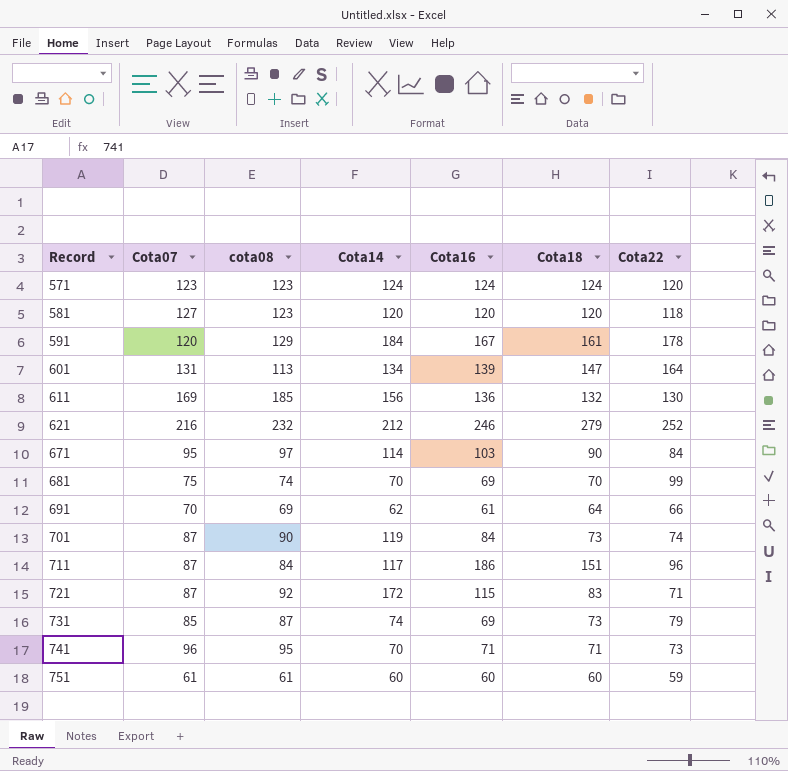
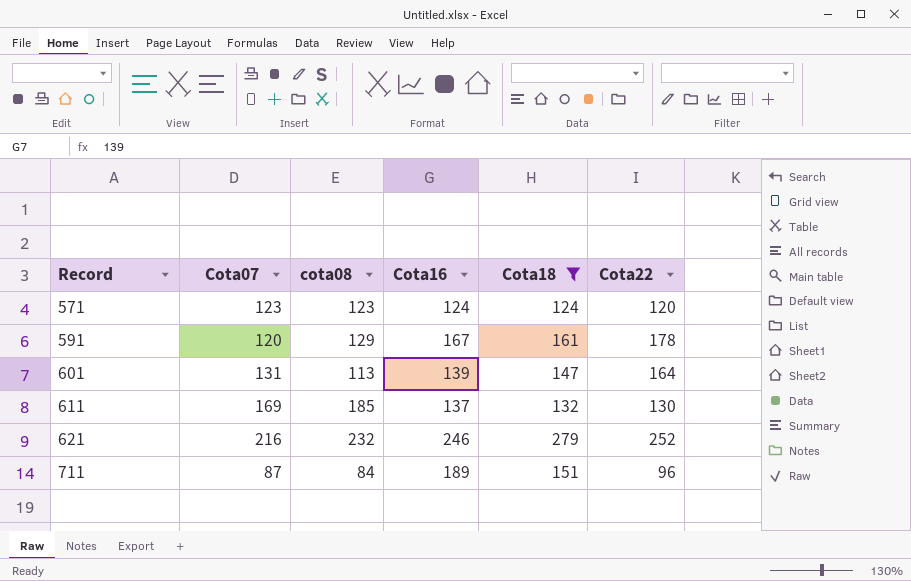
filter: none -> Cota18 >= 124
column Cota14 | position: 4 -> none
611 | Cota16: 136 -> 137
711 | Cota16: 186 -> 189

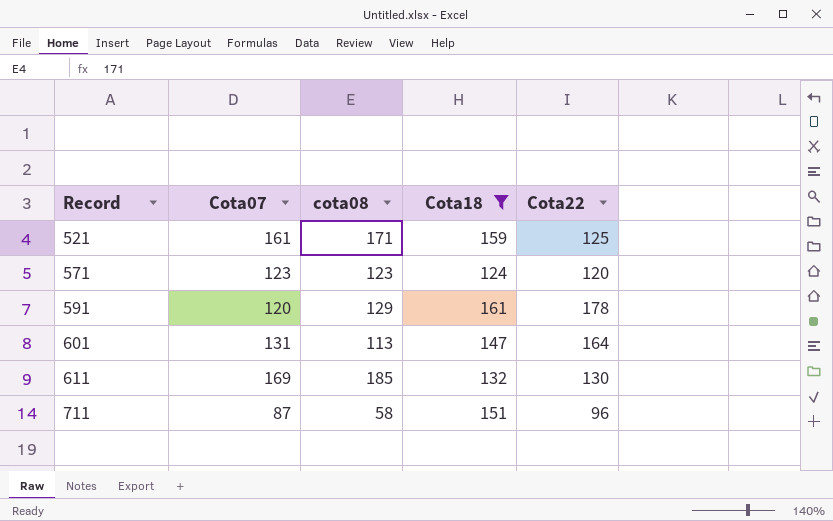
column Cota16 | position: 4 -> none
row 621: 216 | 232 | 246 | 279 | 252 -> none
row 521: none -> 161 | 171 | 159 | 125
711 | cota08: 84 -> 58

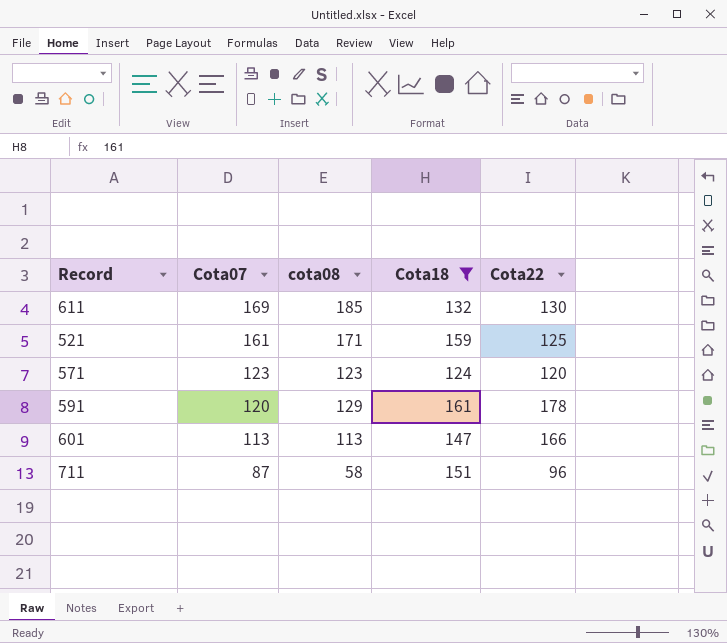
row order: Record ascending -> Cota07 descending
601 | Cota07: 131 -> 113
601 | Cota22: 164 -> 166

